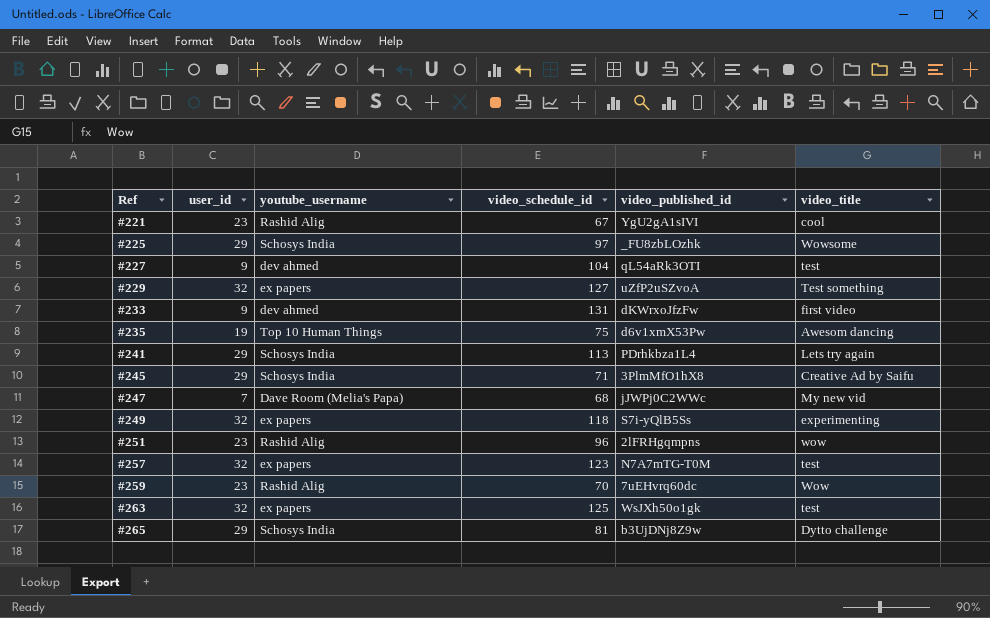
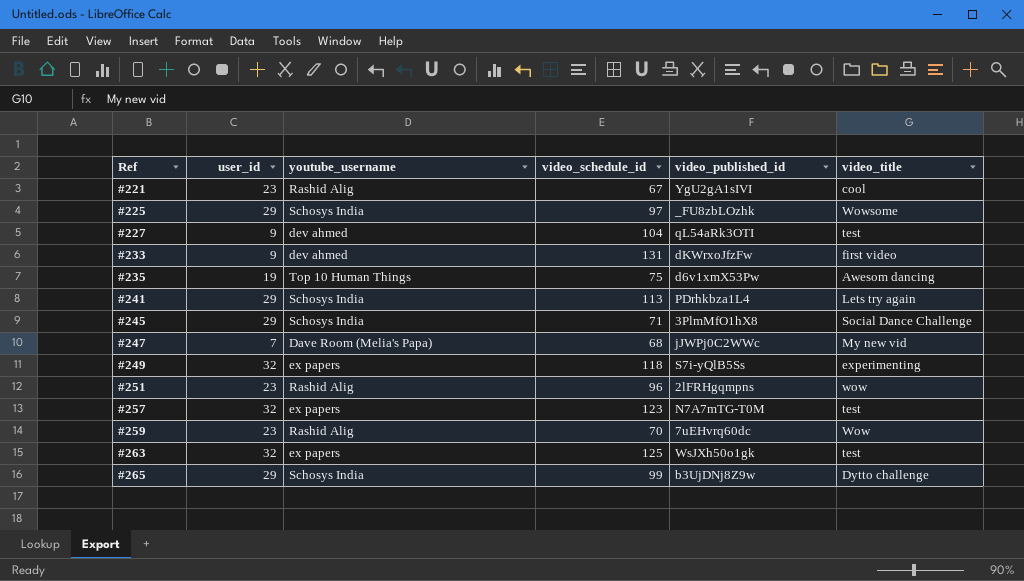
row #229: 32 | ex papers | 127 | uZfP2uSZvoA | Test something -> none
#245 | video_title: Creative Ad by Saifu -> Social Dance Challenge
#265 | video_schedule_id: 81 -> 99

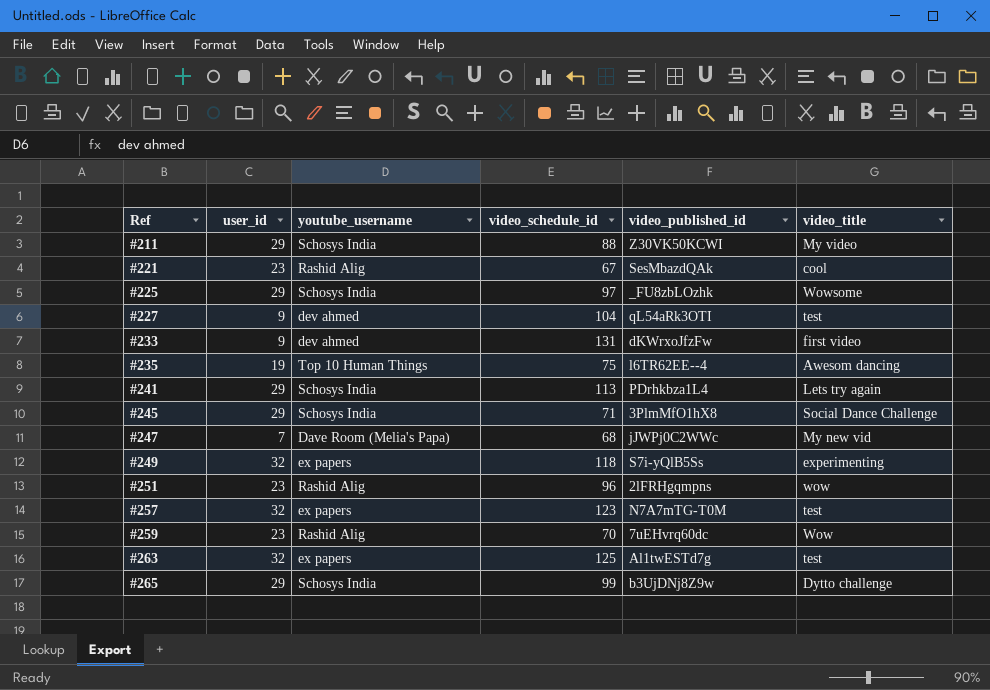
row #211: none -> 29 | Schosys India | 88 | Z30VK50KCWI | My video
#221 | video_published_id: YgU2gA1sIVI -> SesMbazdQAk
#235 | video_published_id: d6v1xmX53Pw -> l6TR62EE--4
#263 | video_published_id: WsJXh50o1gk -> Al1twESTd7g

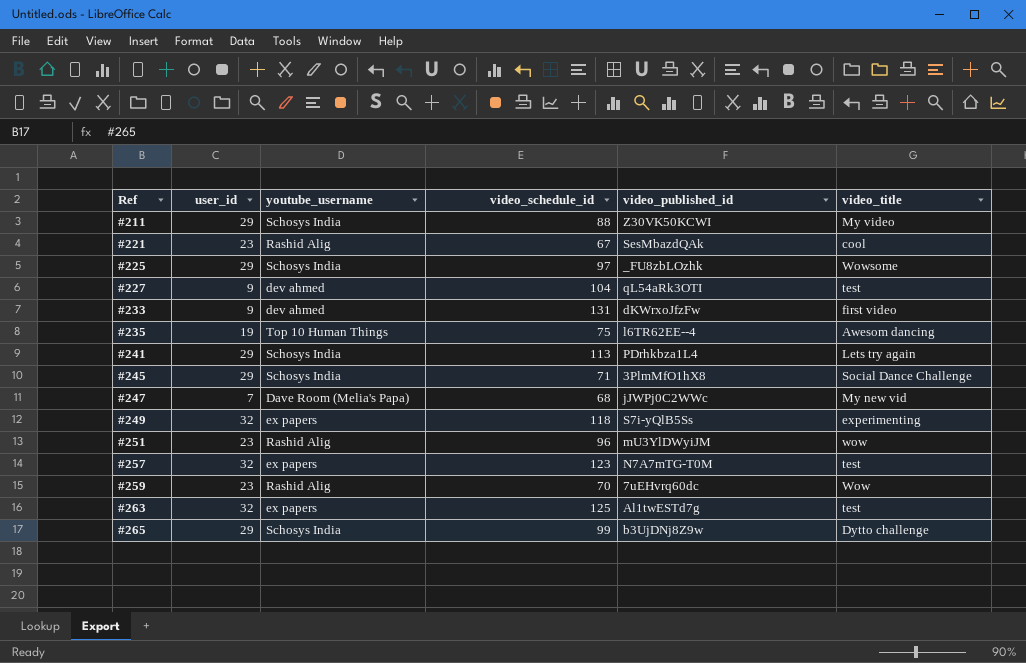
#251 | video_published_id: 2lFRHgqmpns -> mU3YlDWyiJM

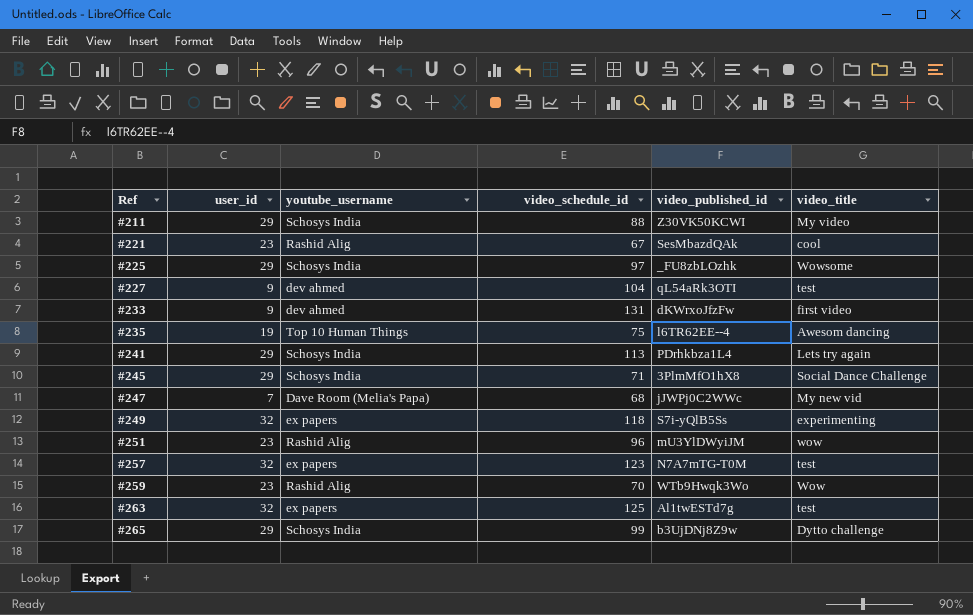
#259 | video_published_id: 7uEHvrq60dc -> WTb9Hwqk3Wo

